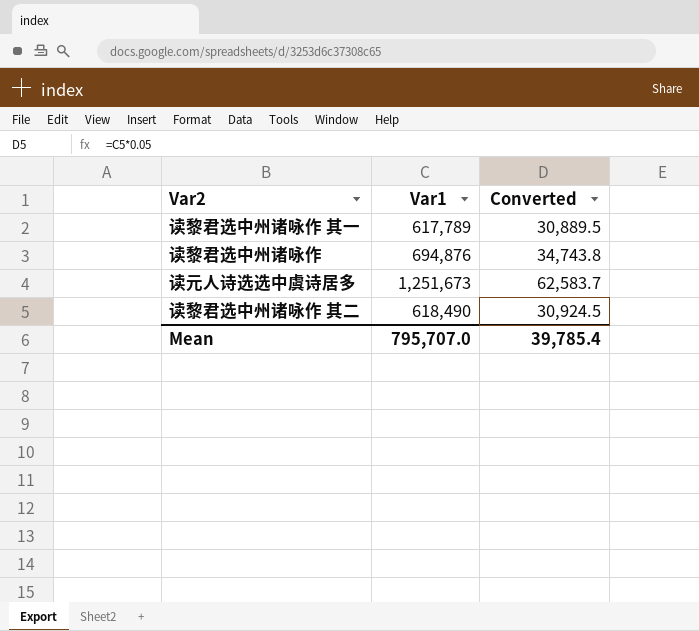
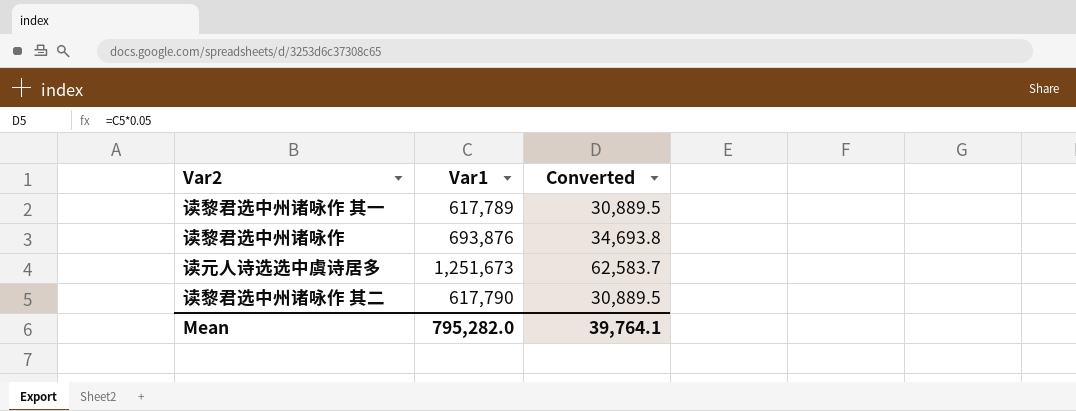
读黎君选中州诸咏作 | Var1: 694,876 -> 693,876
读黎君选中州诸咏作 | Converted: 34,743.8 -> 34,693.8
读黎君选中州诸咏作 其二 | Var1: 618,490 -> 617,790
读黎君选中州诸咏作 其二 | Converted: 30,924.5 -> 30,889.5
Mean | Var1: 795,707.0 -> 795,282.0
Mean | Converted: 39,785.4 -> 39,764.1

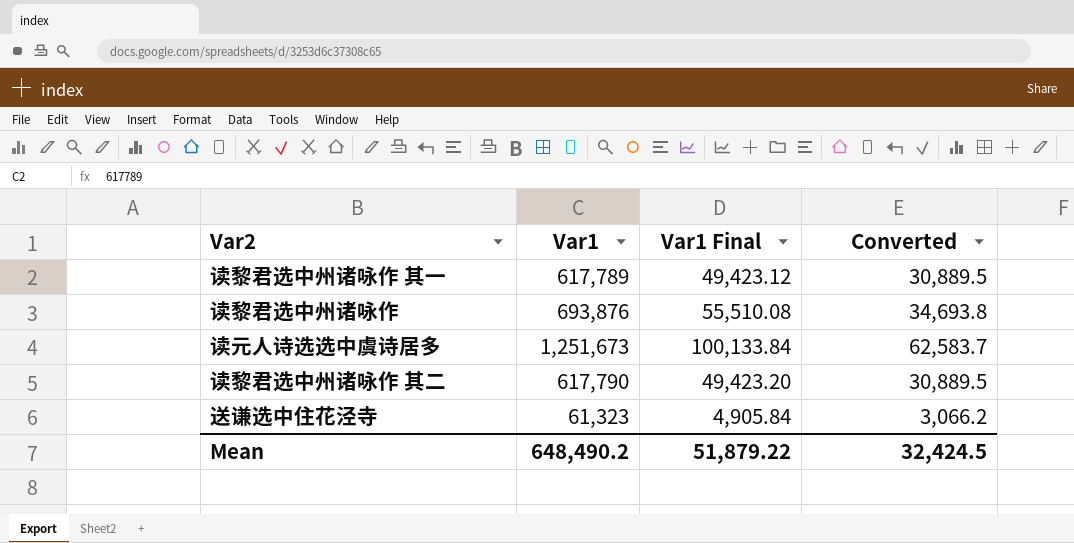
column Var1 Final | formula: none -> [Var1] * 0.08
row 送谦选中住花泾寺: none -> 61,323 | 4,905.84 | 3,066.2
Mean | Var1: 795,282.0 -> 648,490.2
Mean | Converted: 39,764.1 -> 32,424.5

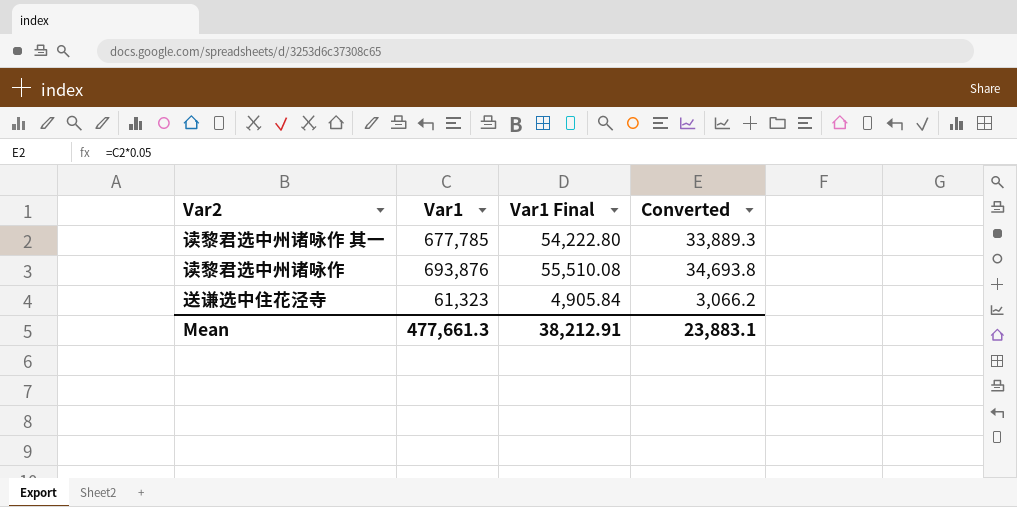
row 读元人诗选选中虞诗居多: 1,251,673 | 100,133.84 | 62,583.7 -> none
row 读黎君选中州诸咏作 其二: 617,790 | 49,423.20 | 30,889.5 -> none
读黎君选中州诸咏作 其一 | Var1: 617,789 -> 677,785
读黎君选中州诸咏作 其一 | Var1 Final: 49,423.12 -> 54,222.80
读黎君选中州诸咏作 其一 | Converted: 30,889.5 -> 33,889.3
Mean | Var1: 648,490.2 -> 477,661.3
Mean | Var1 Final: 51,879.22 -> 38,212.91
Mean | Converted: 32,424.5 -> 23,883.1

